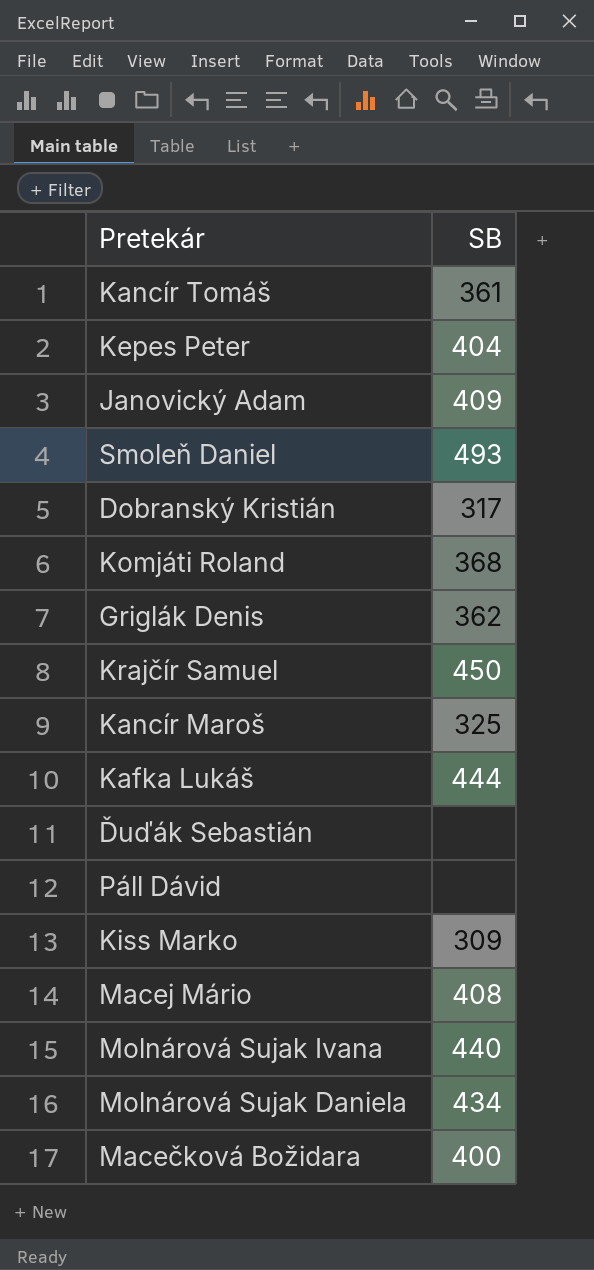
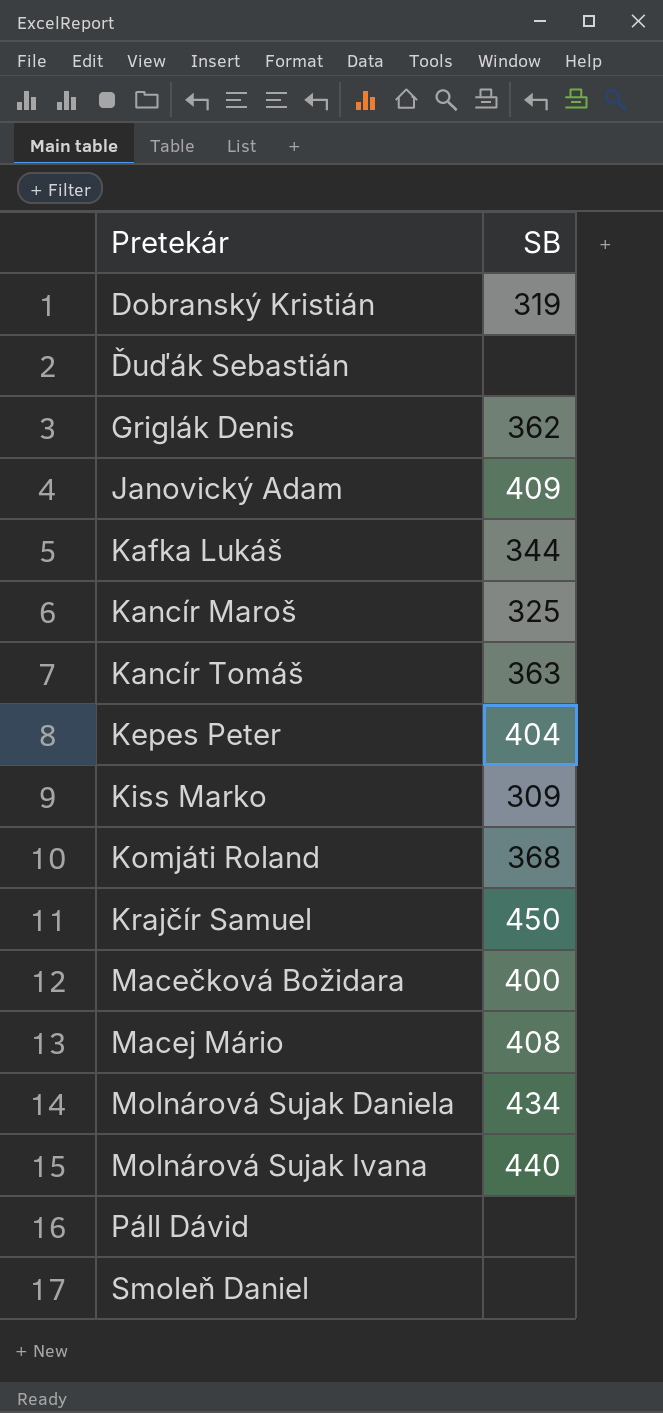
row order: none -> Pretekár ascending
Dobranský Kristián | SB: 317 -> 319
Kafka Lukáš | SB: 444 -> 344
Kancír Tomáš | SB: 361 -> 363
Smoleň Daniel | SB: 493 -> none

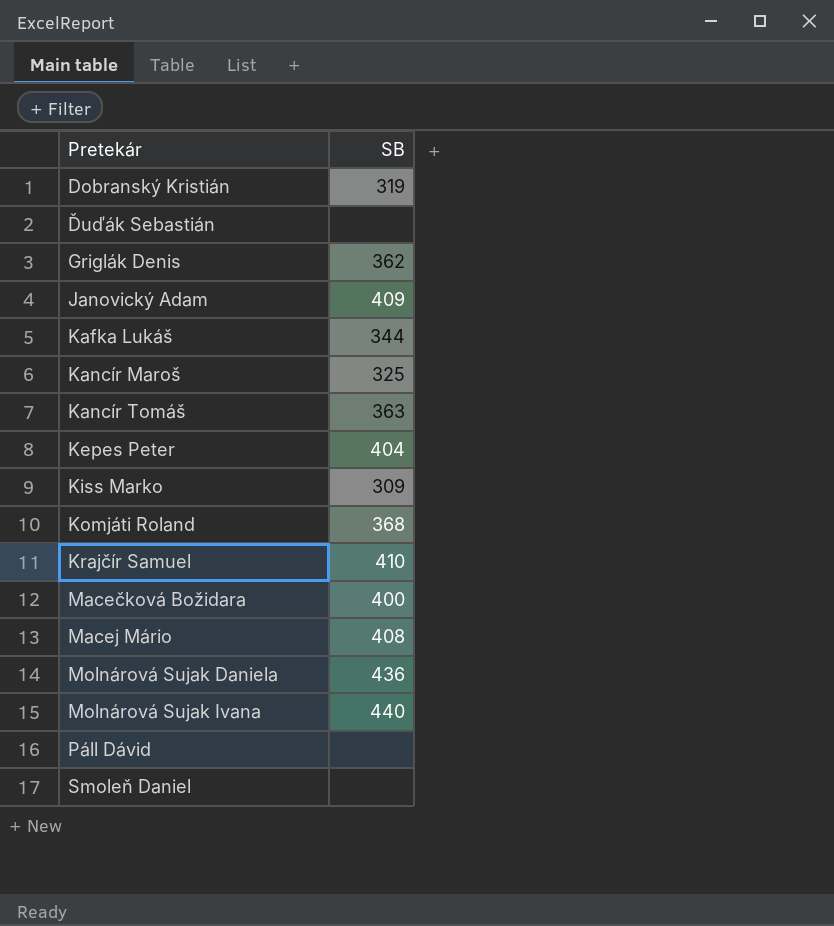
Krajčír Samuel | SB: 450 -> 410
Molnárová Sujak Daniela | SB: 434 -> 436

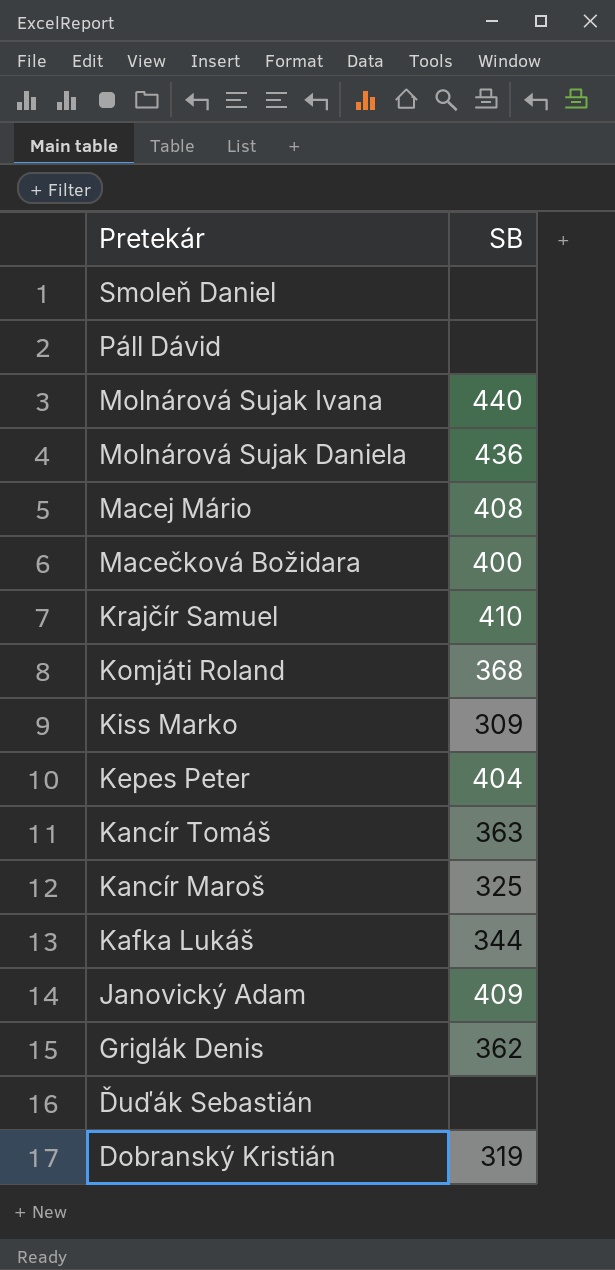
row order: Pretekár ascending -> Pretekár descending

